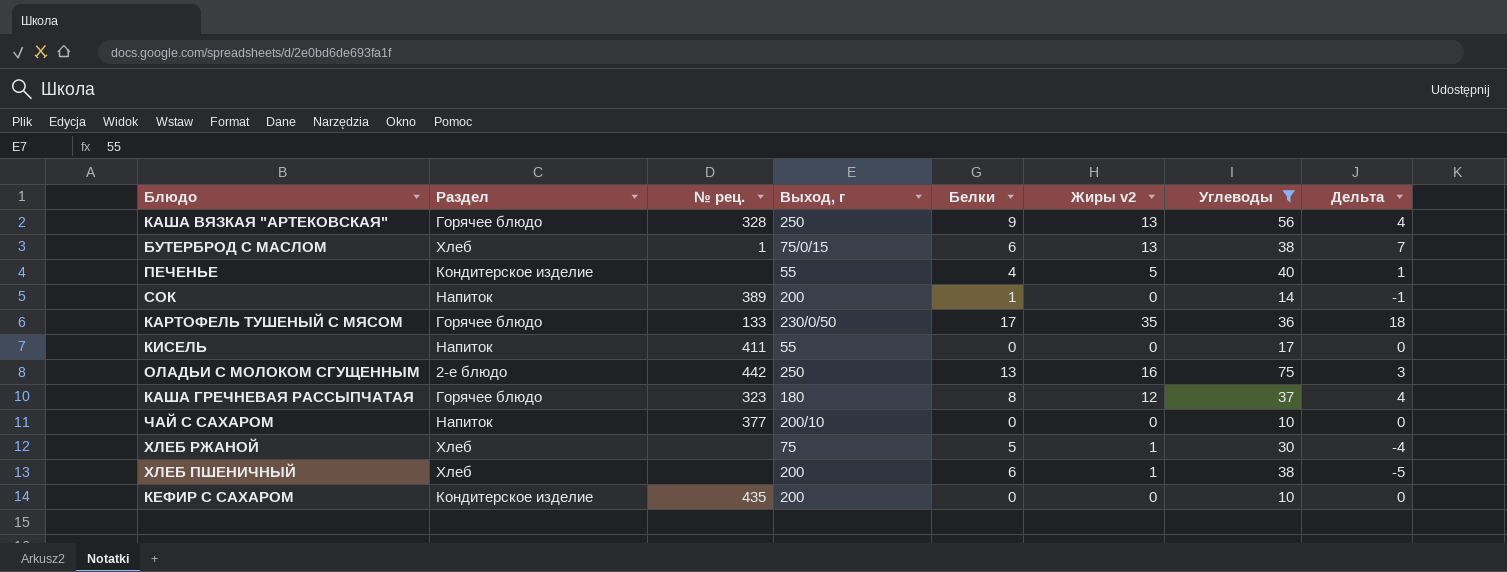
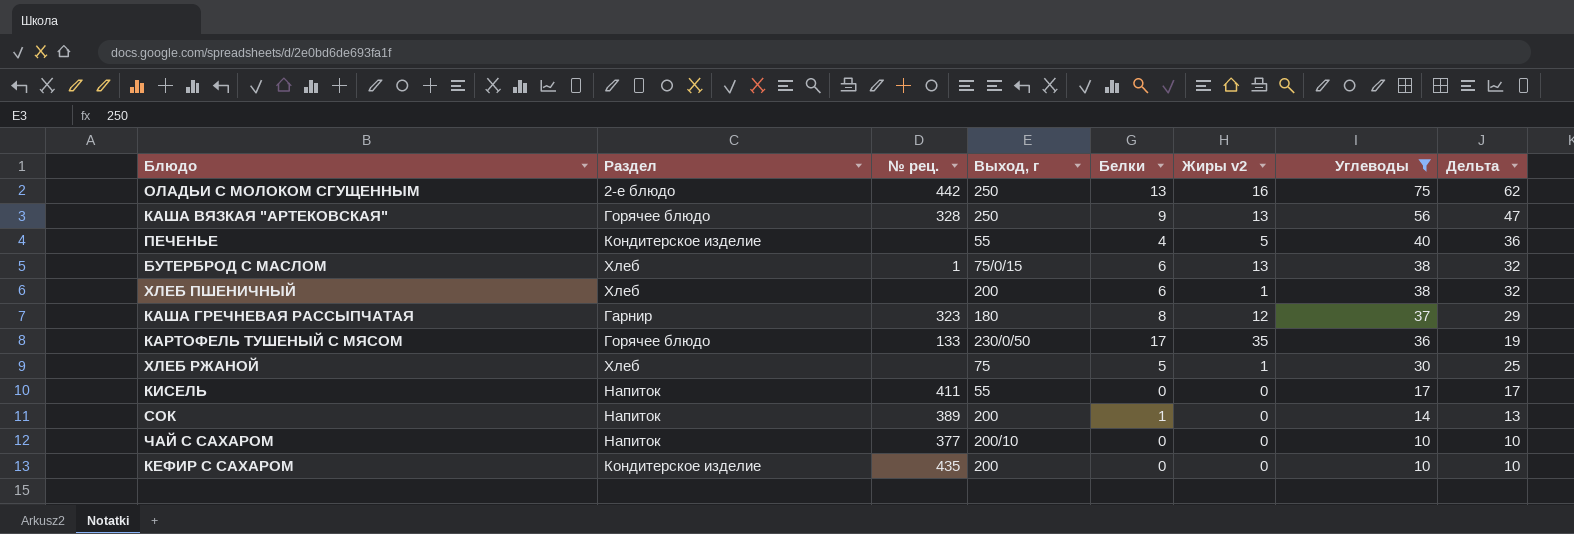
row order: none -> Углеводы descending
column Дельта | formula: [Жиры v2] - [Белки] -> [Углеводы] - [Белки]
КАША ГРЕЧНЕВАЯ РАССЫПЧАТАЯ | Раздел: Горячее блюдо -> Гарнир

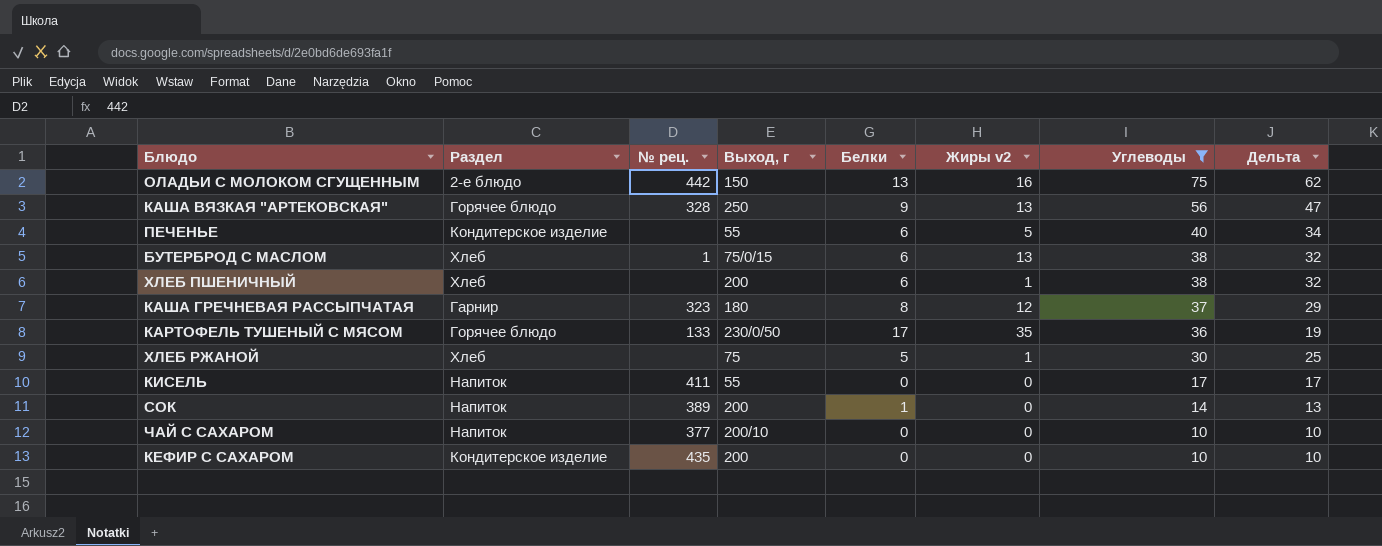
ОЛАДЬИ С МОЛОКОМ СГУЩЕННЫМ | Выход, г: 250 -> 150
ПЕЧЕНЬЕ | Белки: 4 -> 6
ПЕЧЕНЬЕ | Дельта: 36 -> 34

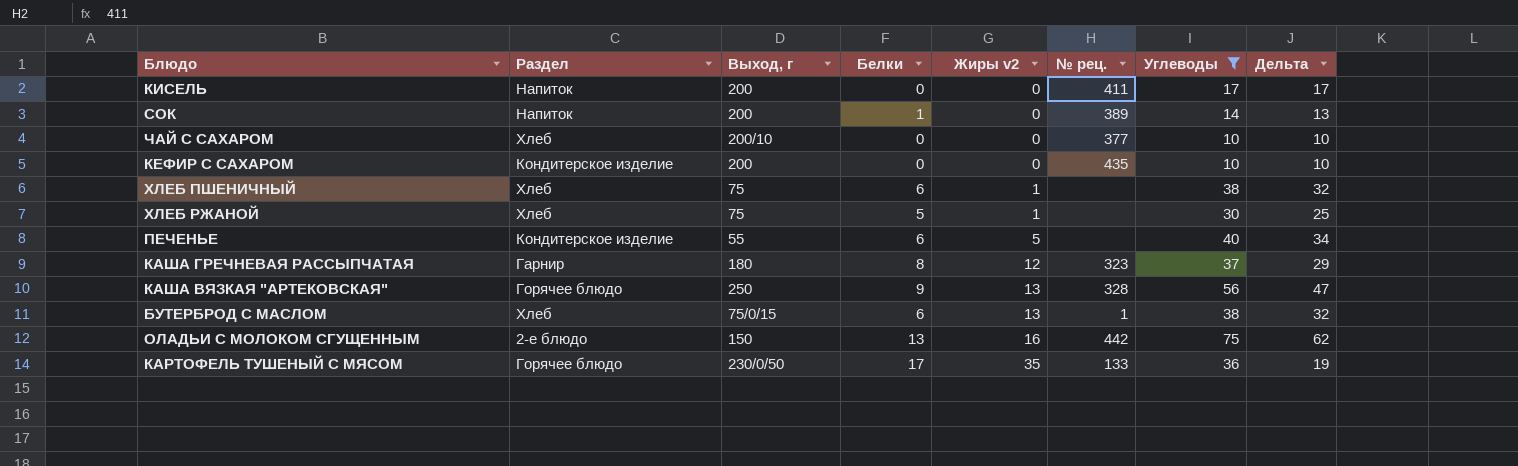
row order: Углеводы descending -> Жиры v2 ascending
column № рец. | position: 3 -> 6
КИСЕЛЬ | Выход, г: 55 -> 200
ЧАЙ С САХАРОМ | Раздел: Напиток -> Хлеб
ХЛЕБ ПШЕНИЧНЫЙ | Выход, г: 200 -> 75

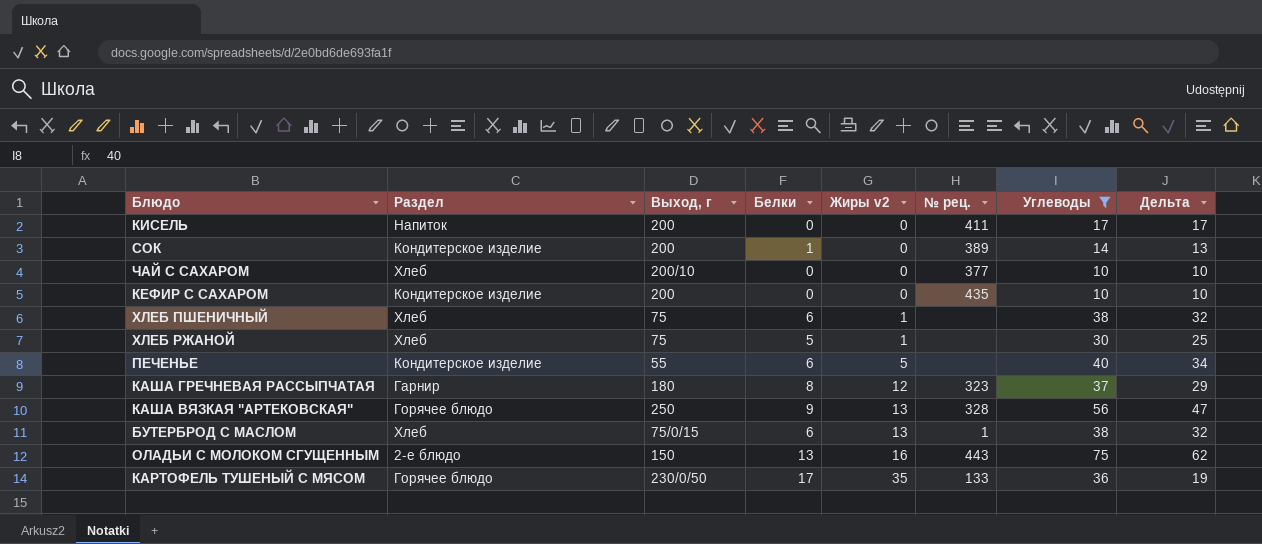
СОК | Раздел: Напиток -> Кондитерское изделие
ОЛАДЬИ С МОЛОКОМ СГУЩЕННЫМ | № рец.: 442 -> 443

